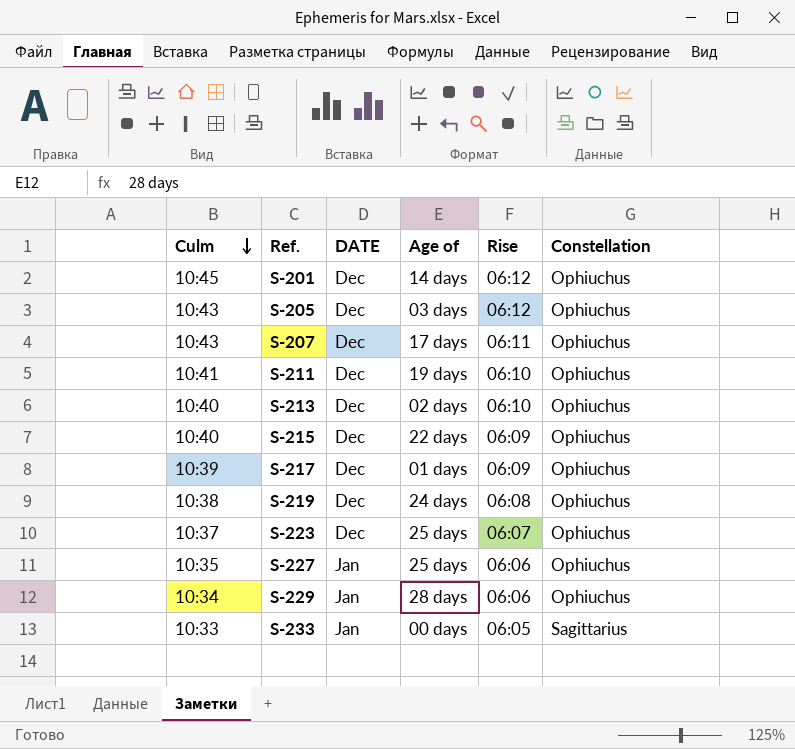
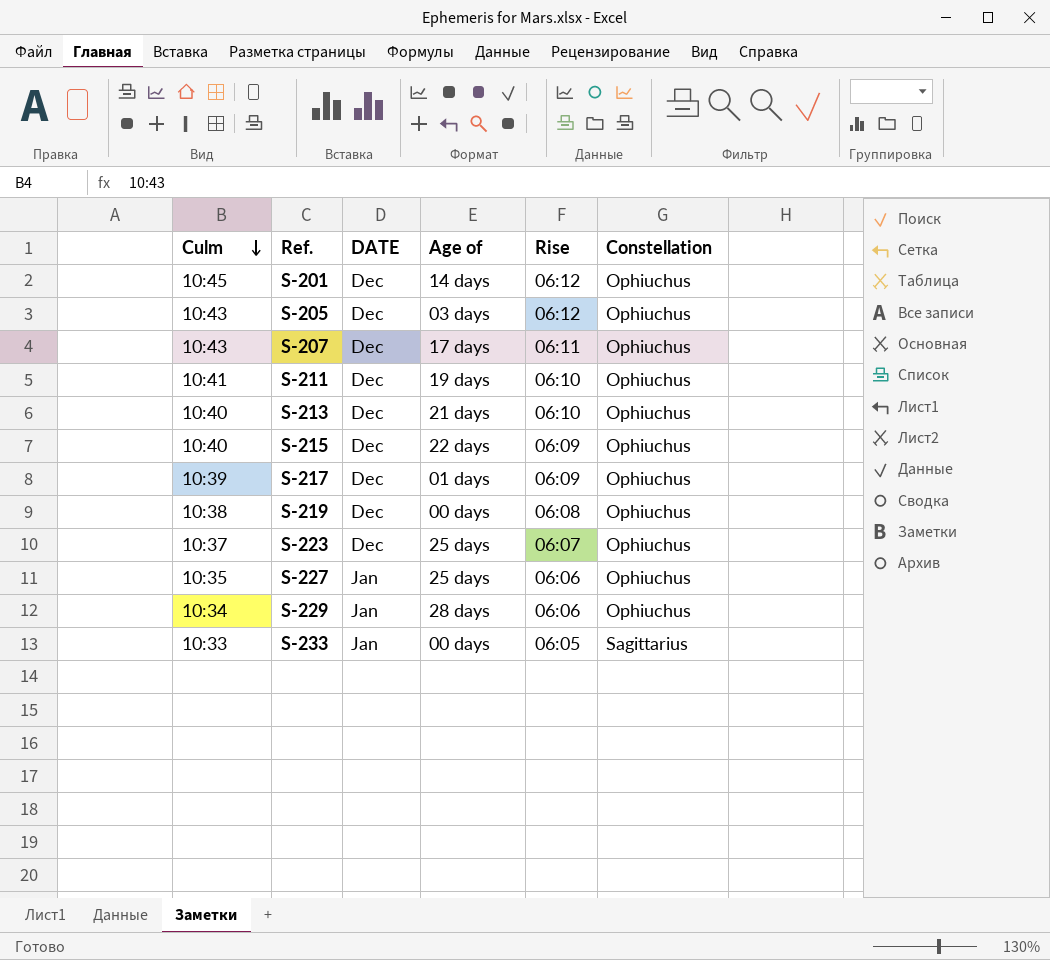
S-213 | Age of: 02 days -> 21 days
S-219 | Age of: 24 days -> 00 days

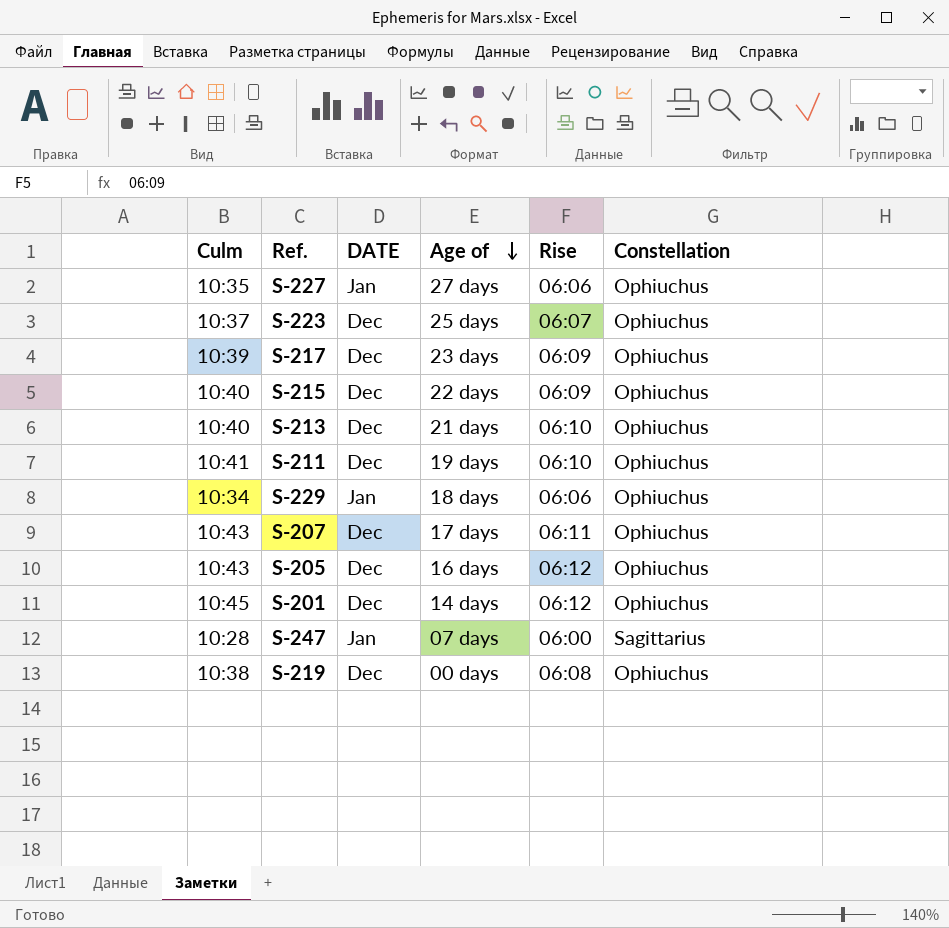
row order: Culm descending -> Age of descending
row S-233: 10:33 | Jan | 00 days | 06:05 | Sagittarius -> none
S-227 | Age of: 25 days -> 27 days
S-217 | Age of: 01 days -> 23 days
S-229 | Age of: 28 days -> 18 days
S-205 | Age of: 03 days -> 16 days
row S-247: none -> 10:28 | Jan | 07 days | 06:00 | Sagittarius

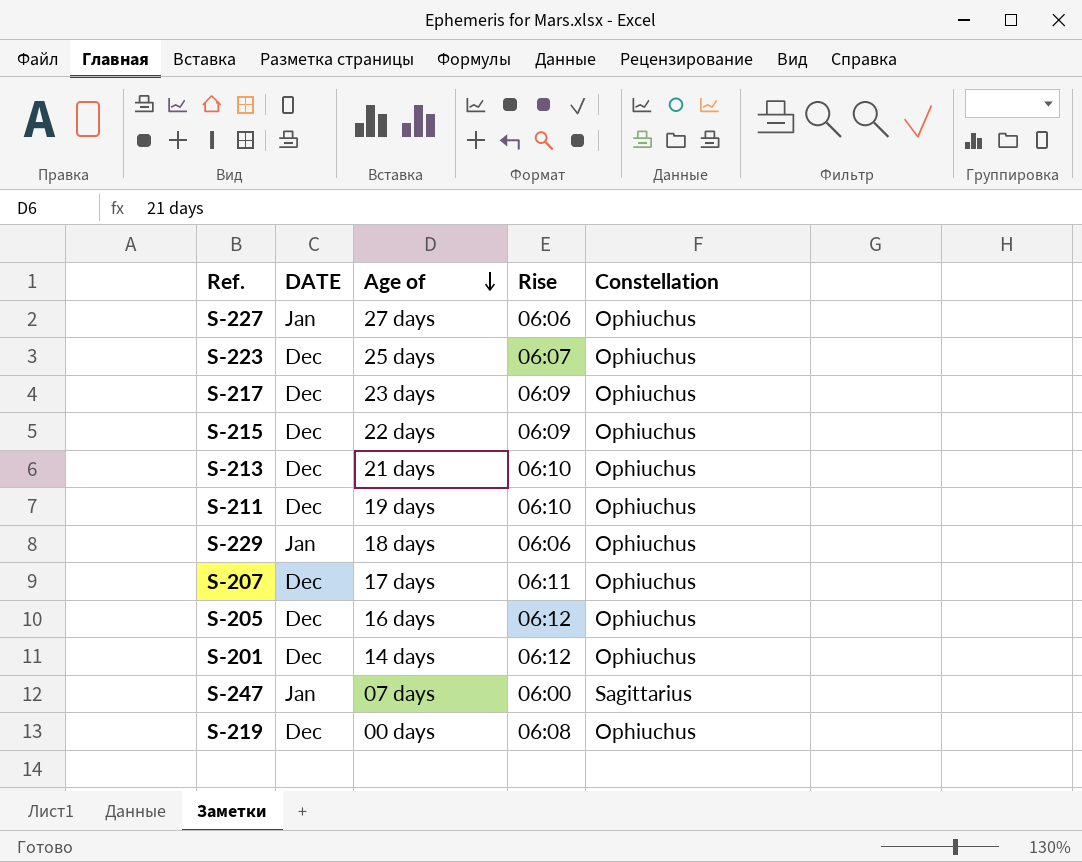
column Culm | position: 1 -> none

